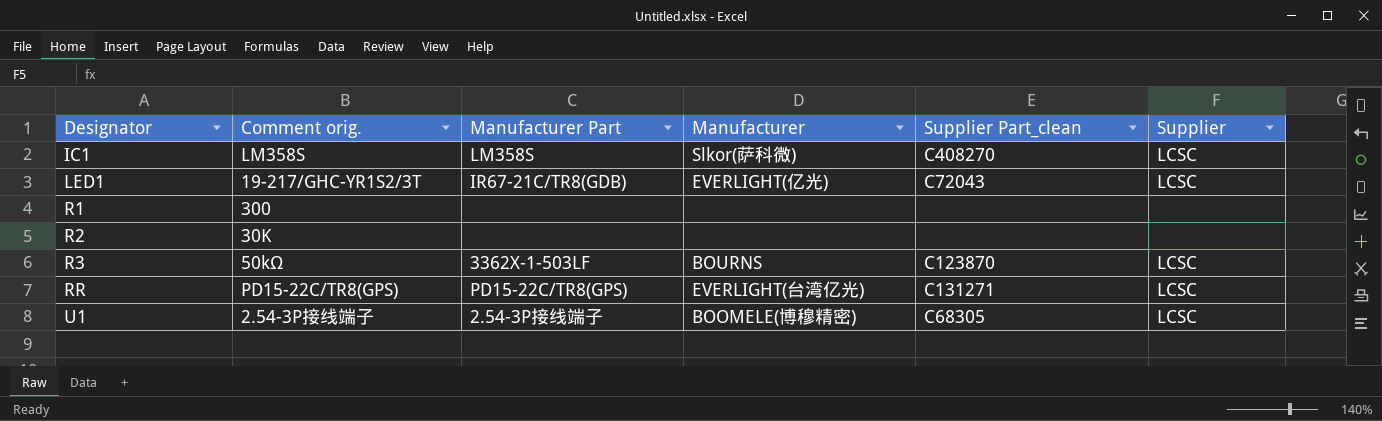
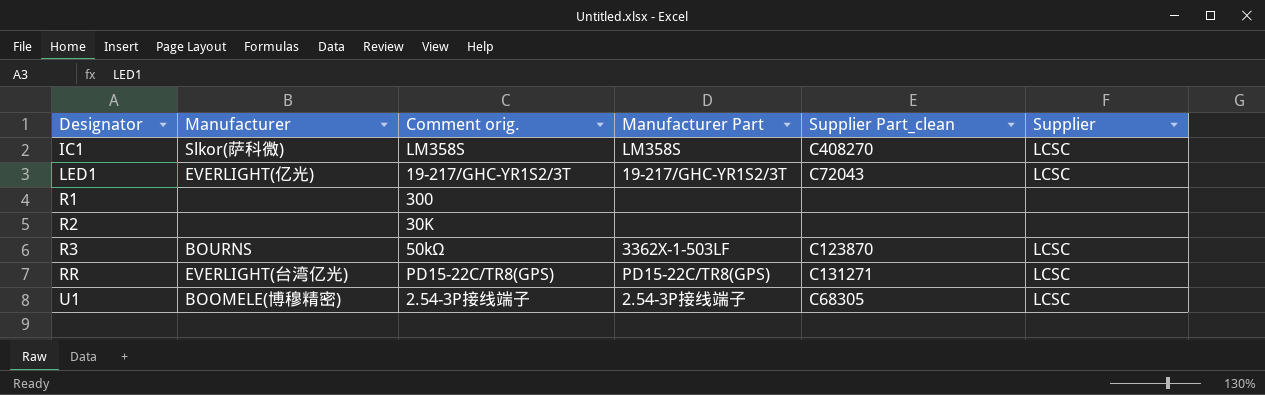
column Manufacturer | position: 4 -> 2
LED1 | Manufacturer Part: IR67-21C/TR8(GDB) -> 19-217/GHC-YR1S2/3T

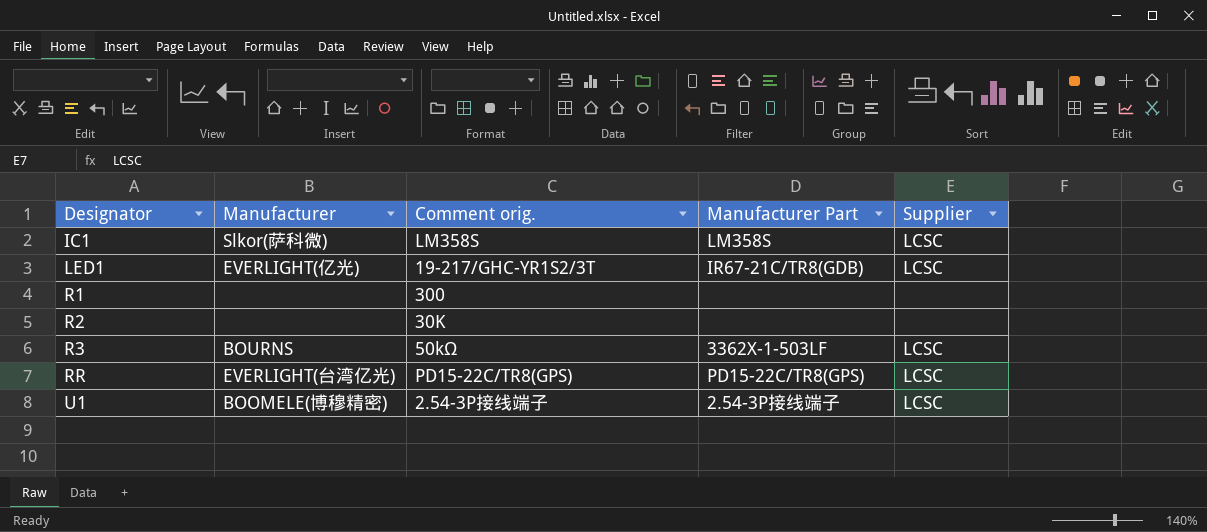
column Supplier Part_clean | position: 5 -> none
LED1 | Manufacturer Part: 19-217/GHC-YR1S2/3T -> IR67-21C/TR8(GDB)

